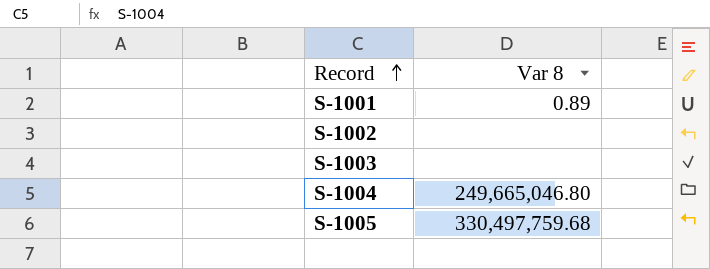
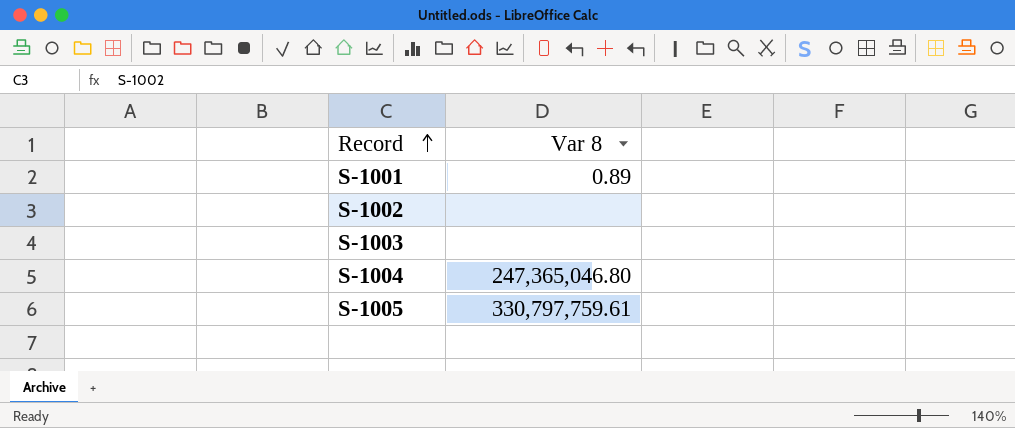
S-1004 | Var 8: 249,665,046.80 -> 247,365,046.80
S-1005 | Var 8: 330,497,759.68 -> 330,797,759.61

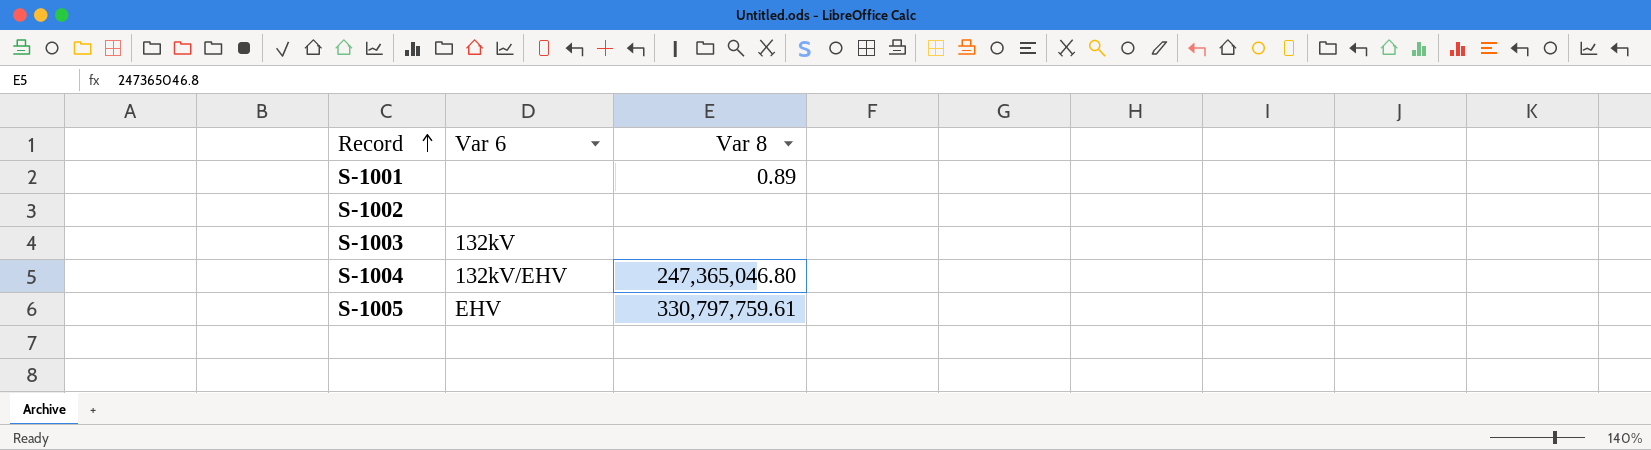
column Var 6 | position: none -> 2

